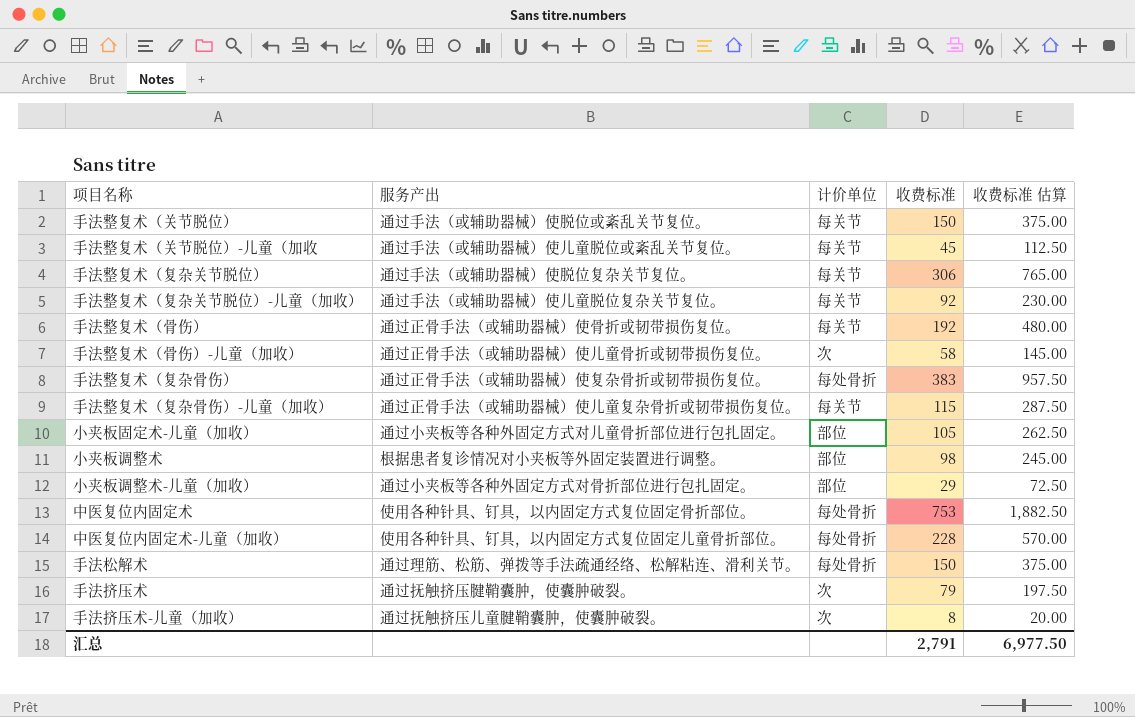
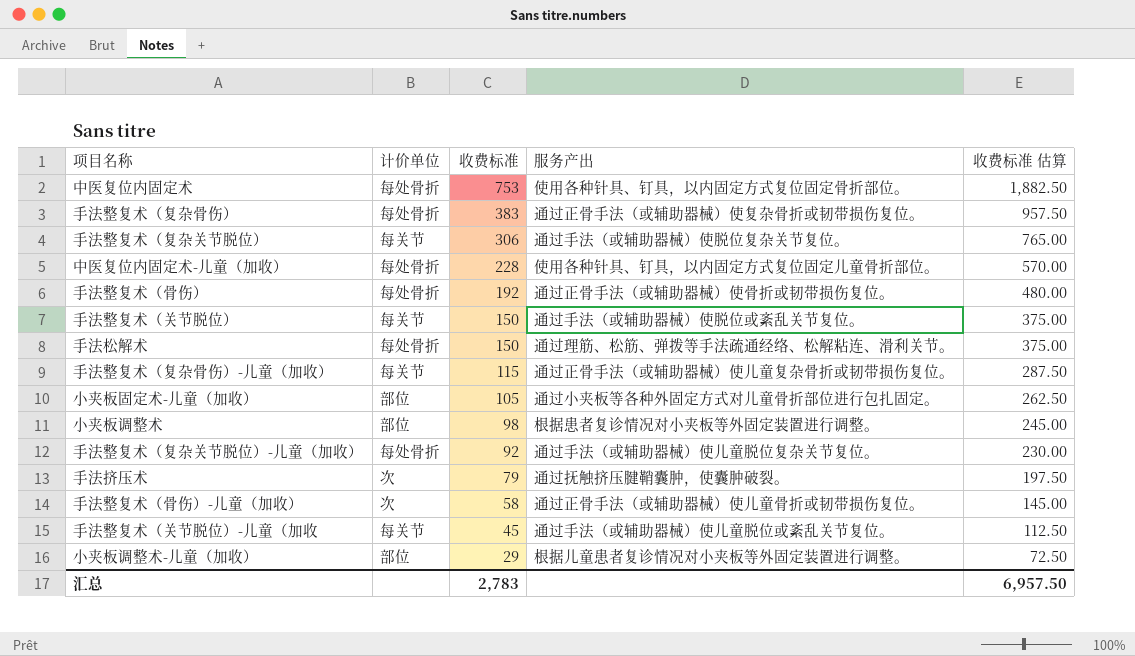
row order: none -> 收费标准 descending
column 服务产出 | position: 2 -> 4
row 手法挤压术-儿童（加收）: 通过抚触挤压儿童腱鞘囊肿，使囊肿破裂。 | 次 | 8 | 20.00 -> none
手法整复术（骨伤） | 计价单位: 每关节 -> 每处骨折
手法整复术（复杂关节脱位）-儿童（加收） | 计价单位: 每关节 -> 每处骨折
小夹板调整术-儿童（加收） | 服务产出: 通过小夹板等各种外固定方式对骨折部位进行包扎固定。 -> 根据儿童患者复诊情况对小夹板等外固定装置进行调整。
汇总 | 收费标准: 2,791 -> 2,783
汇总 | 收费标准 估算: 6,977.50 -> 6,957.50

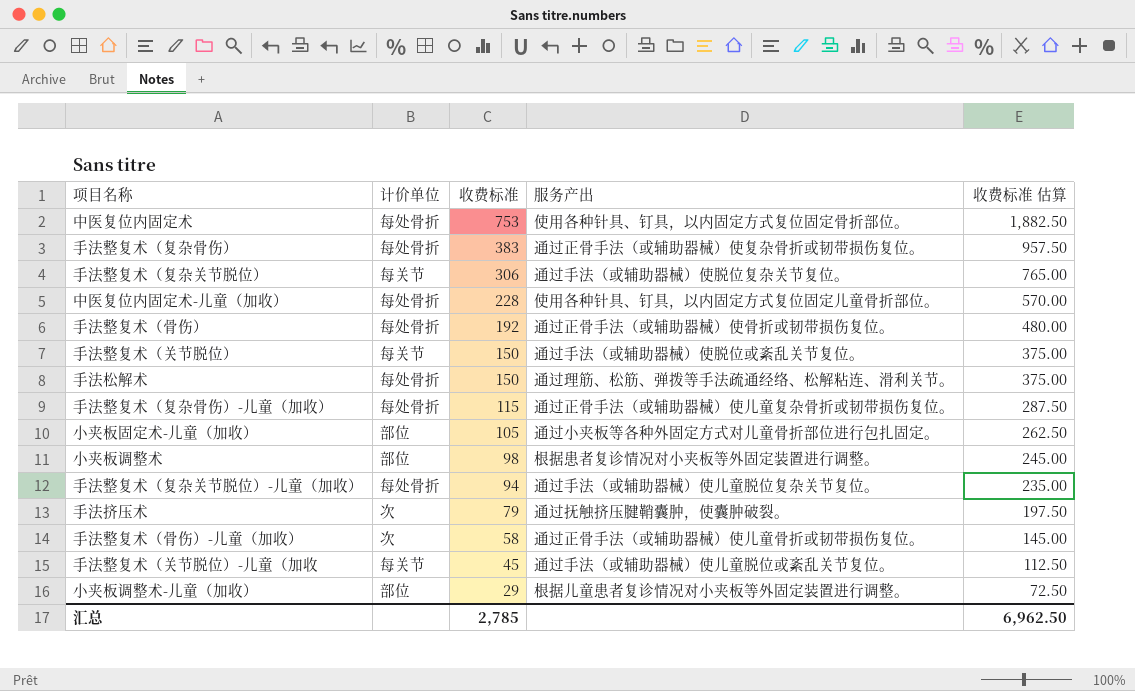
手法整复术（复杂骨伤）-儿童（加收） | 计价单位: 每关节 -> 每处骨折
手法整复术（复杂关节脱位）-儿童（加收） | 收费标准: 92 -> 94
手法整复术（复杂关节脱位）-儿童（加收） | 收费标准 估算: 230.00 -> 235.00
汇总 | 收费标准: 2,783 -> 2,785
汇总 | 收费标准 估算: 6,957.50 -> 6,962.50

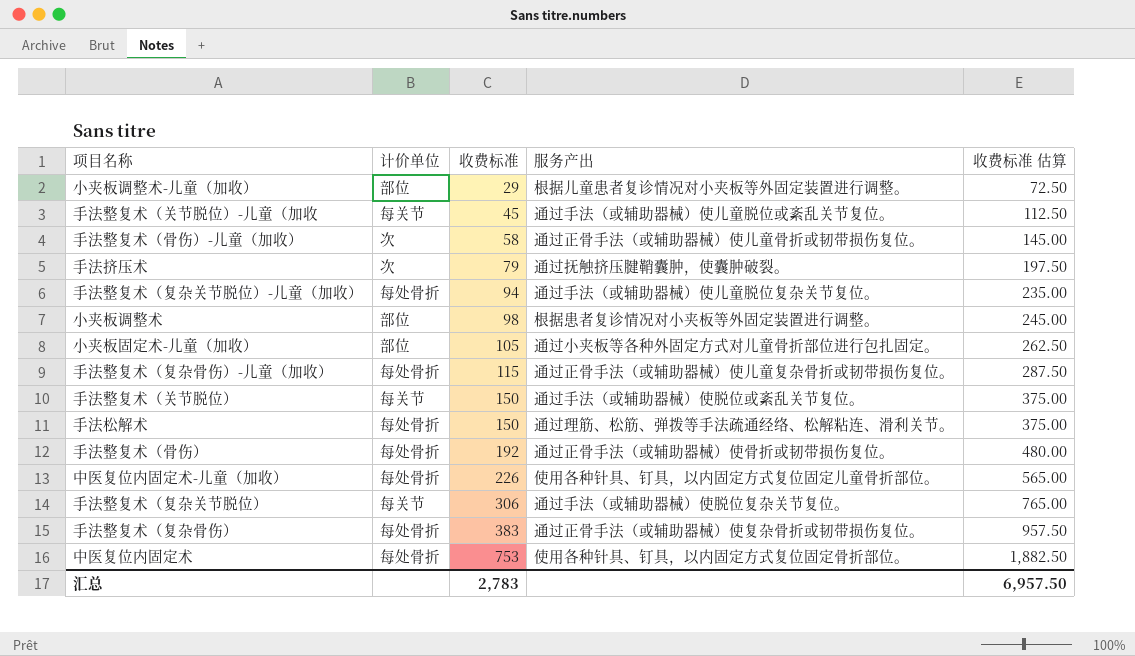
row order: 收费标准 descending -> 收费标准 ascending
中医复位内固定术-儿童（加收） | 收费标准: 228 -> 226
中医复位内固定术-儿童（加收） | 收费标准 估算: 570.00 -> 565.00
汇总 | 收费标准: 2,785 -> 2,783
汇总 | 收费标准 估算: 6,962.50 -> 6,957.50

